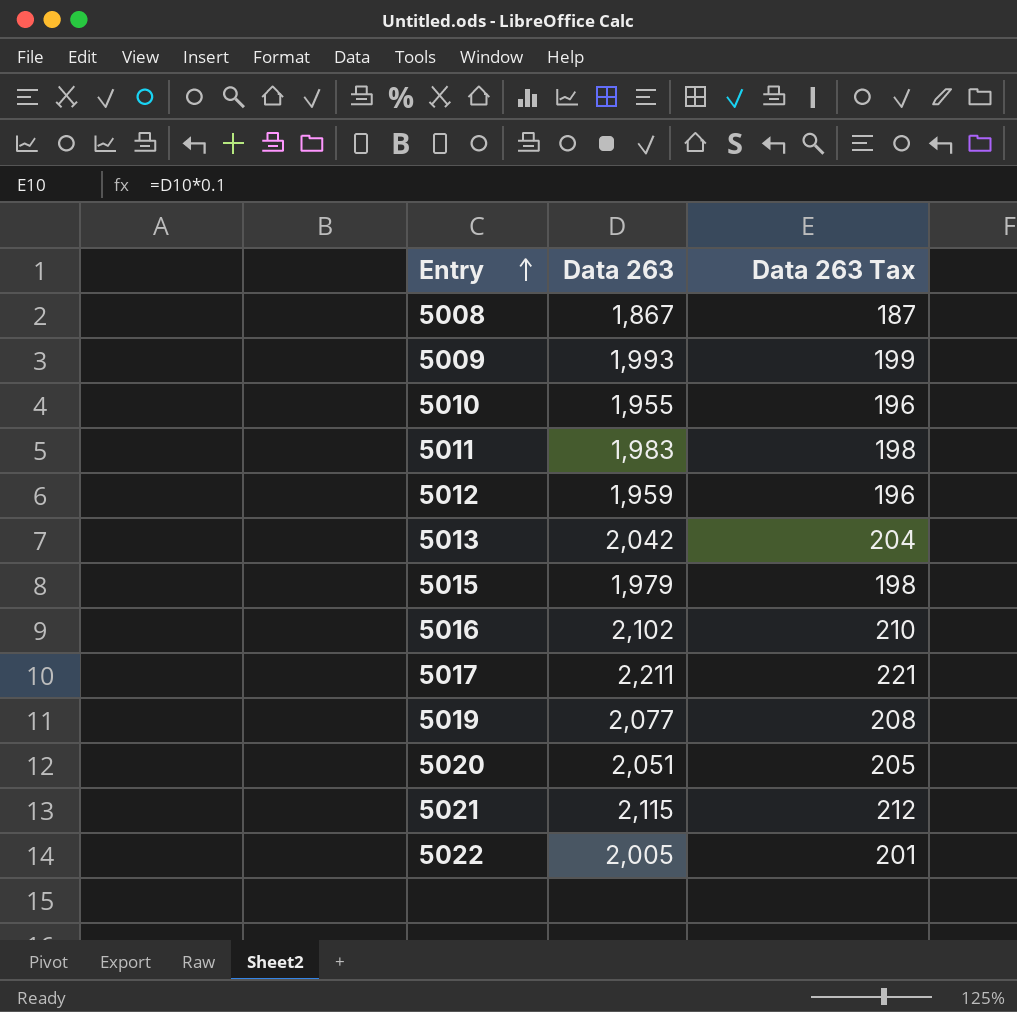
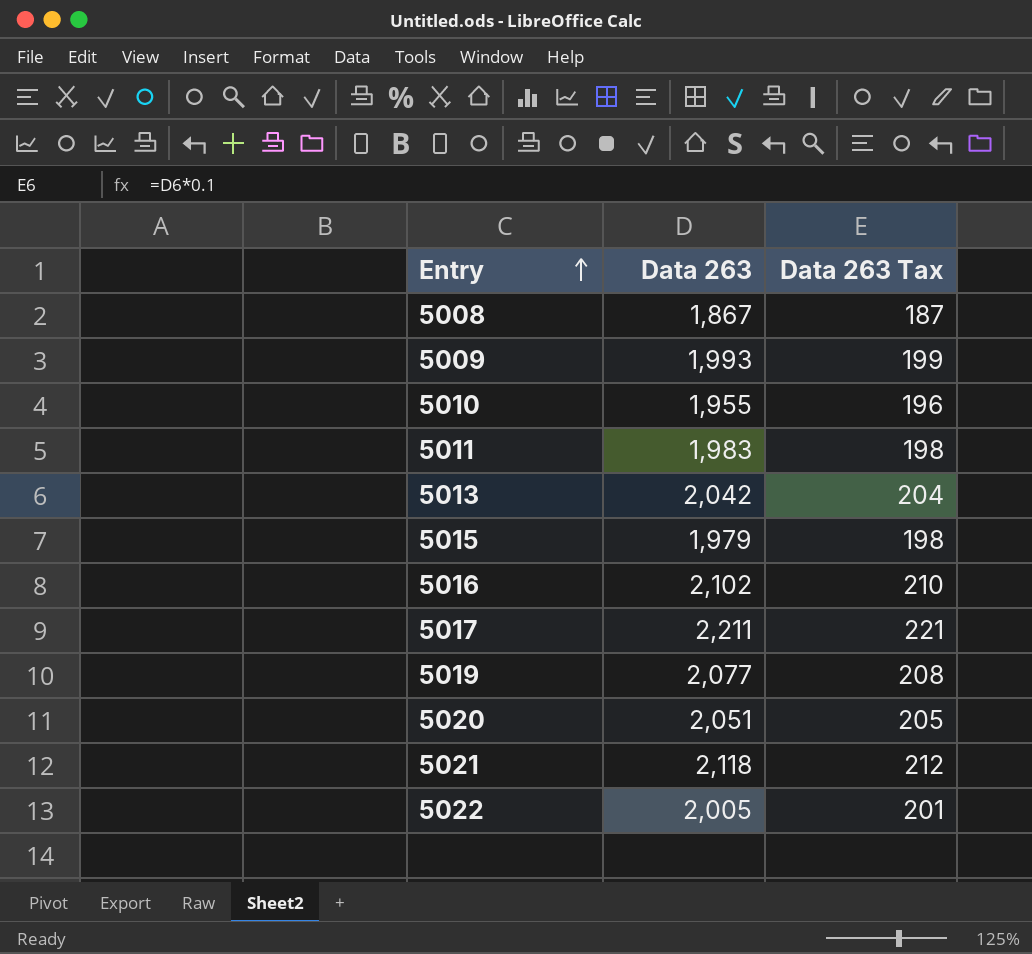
row 5012: 1,959 | 196 -> none
5021 | Data 263: 2,115 -> 2,118

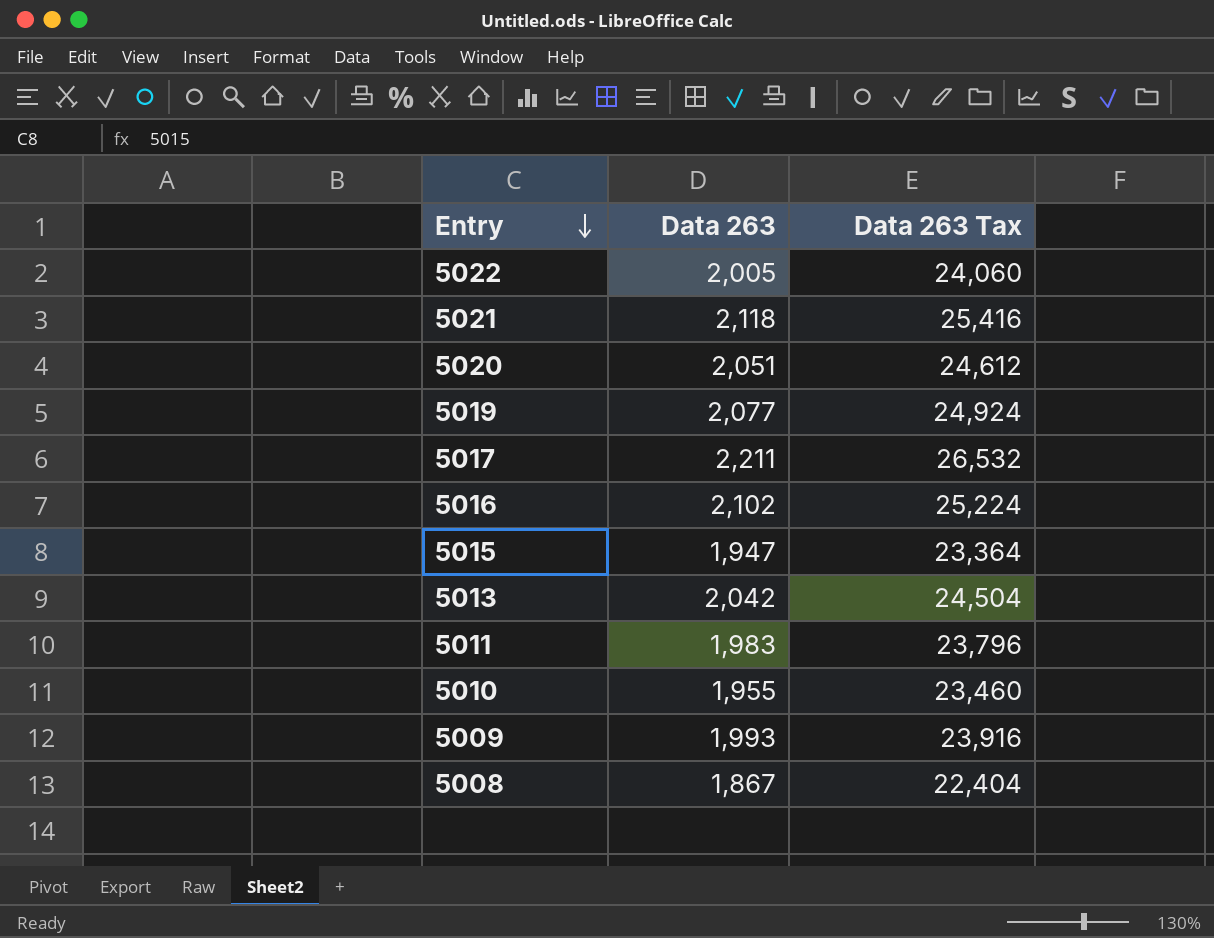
row order: Entry ascending -> Entry descending
column Data 263 Tax | formula: [Data 263] * 0.1 -> [Data 263] * 12
5015 | Data 263: 1,979 -> 1,947

